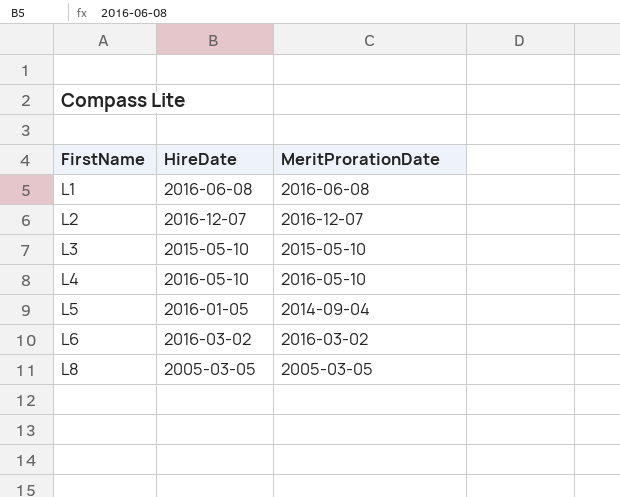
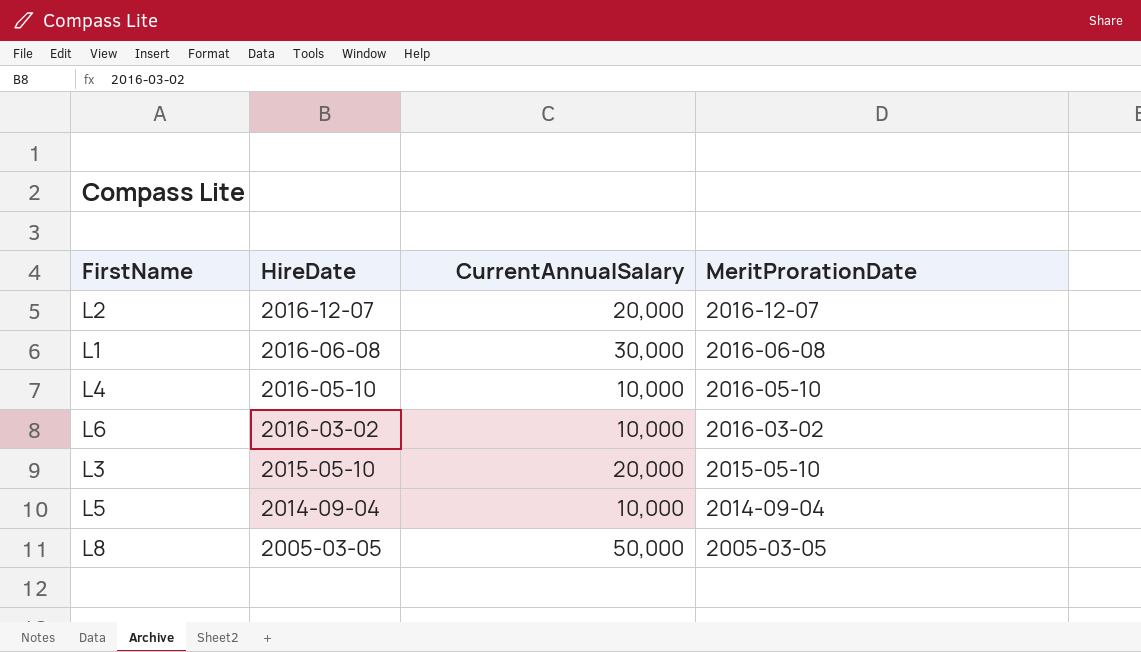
row order: FirstName ascending -> HireDate descending
column CurrentAnnualSalary | position: none -> 3
L5 | HireDate: 2016-01-05 -> 2014-09-04

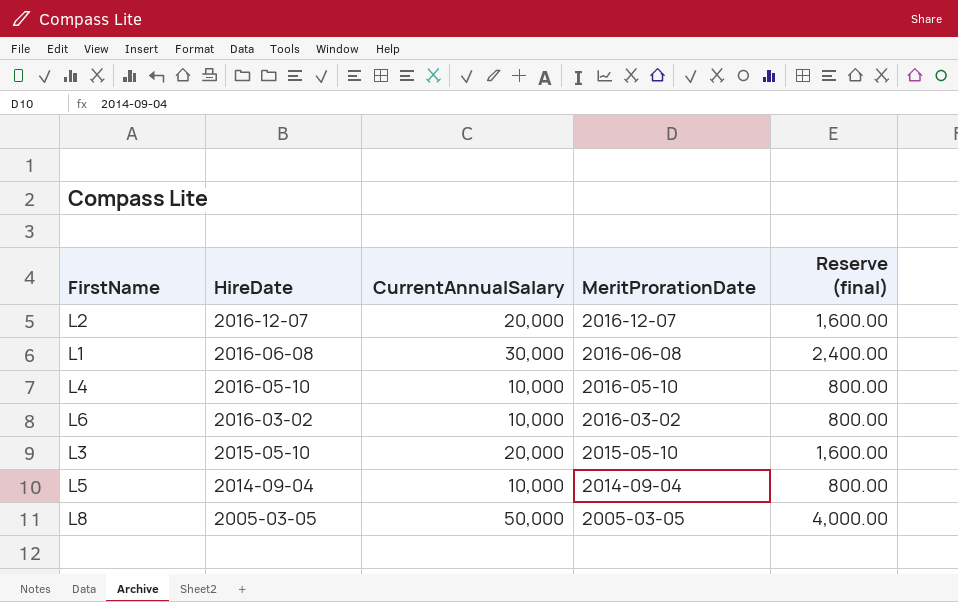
column Reserve (final) | formula: none -> [CurrentAnnualSalary] * 0.08

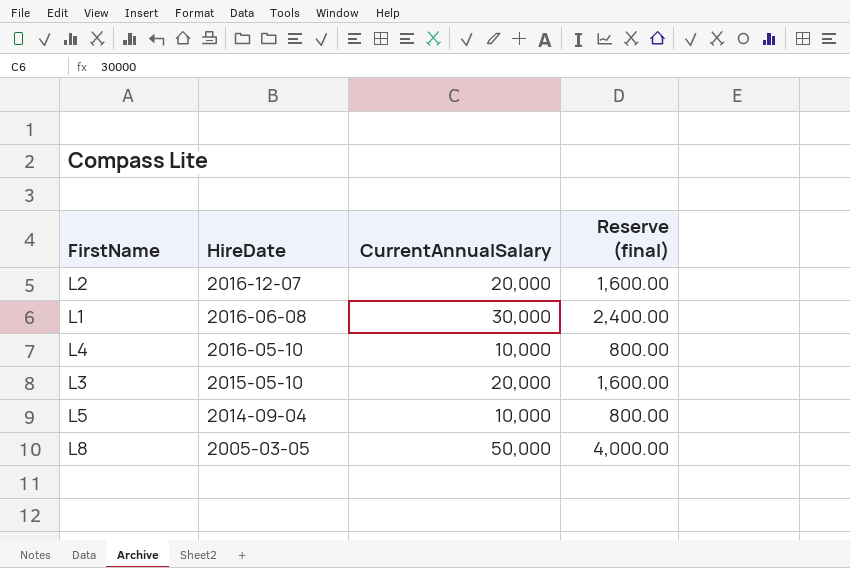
column MeritProrationDate | position: 4 -> none
row L6: 2016-03-02 | 10,000 | 2016-03-02 | 800.00 -> none

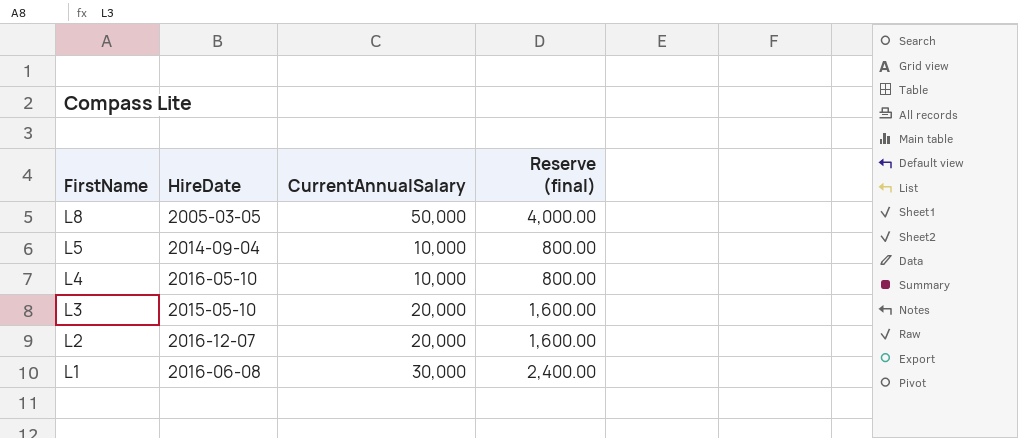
row order: HireDate descending -> FirstName descending

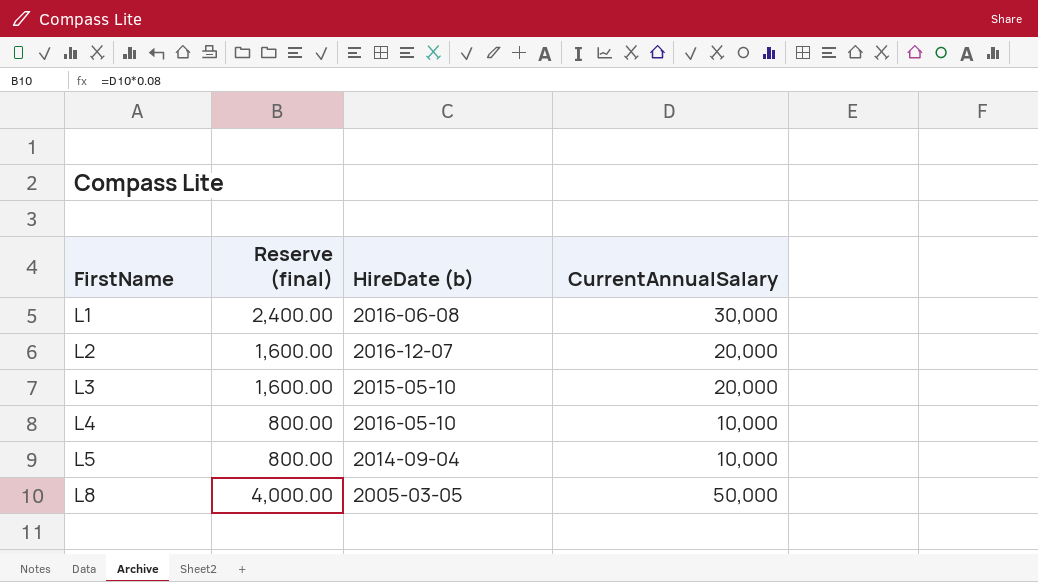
row order: FirstName descending -> FirstName ascending
column Reserve (final) | position: 4 -> 2
column name: HireDate -> HireDate (b)

